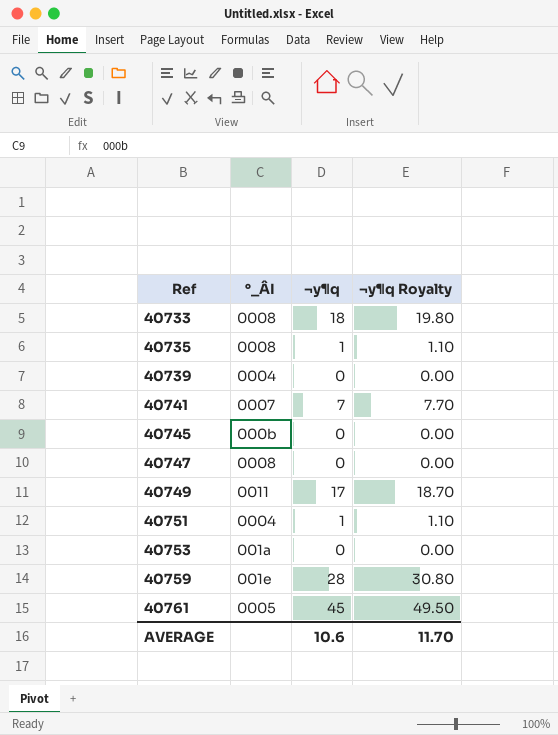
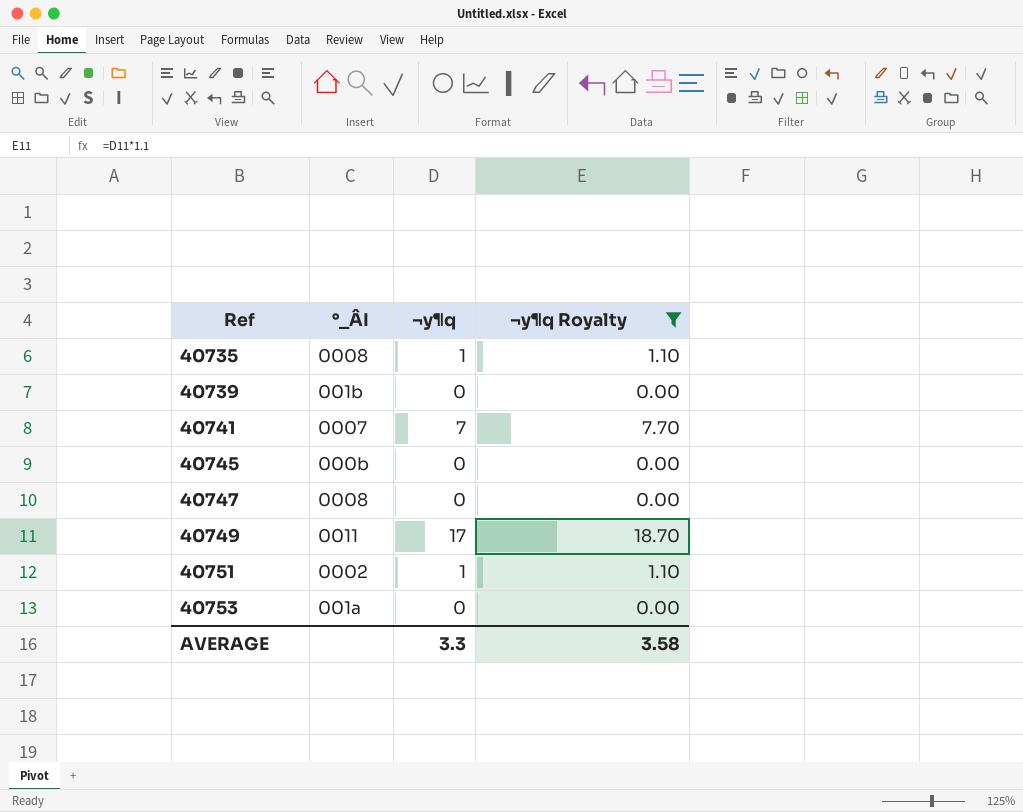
filter: none -> ¬y¶q Royalty <= 18.70
40739 | °_ÂI: 0004 -> 001b
40751 | °_ÂI: 0004 -> 0002
AVERAGE | ¬y¶q: 10.6 -> 3.3
AVERAGE | ¬y¶q Royalty: 11.70 -> 3.58

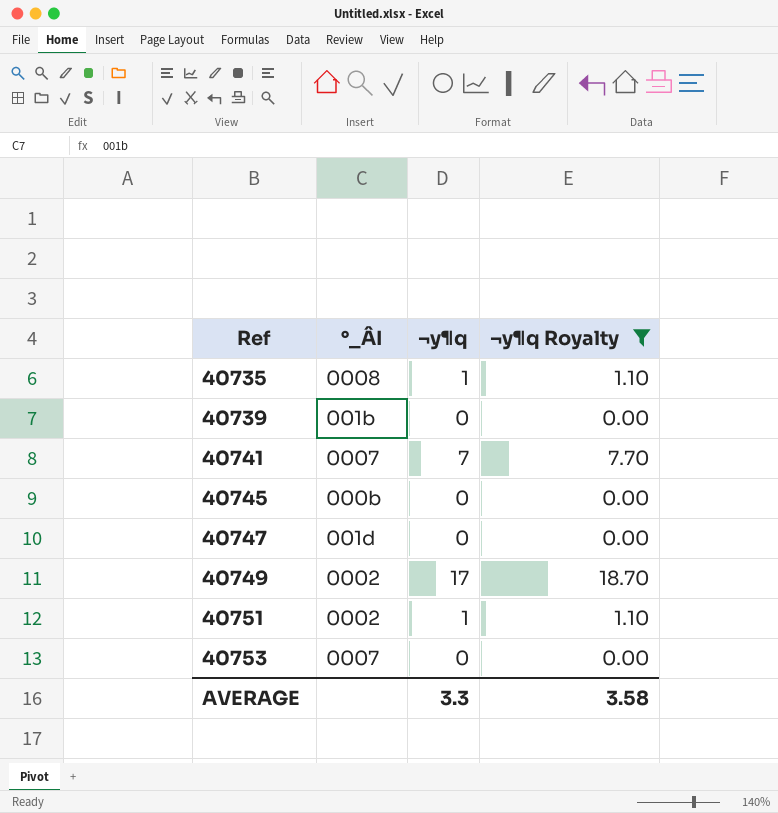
40747 | °_ÂI: 0008 -> 001d
40749 | °_ÂI: 0011 -> 0002
40753 | °_ÂI: 001a -> 0007

